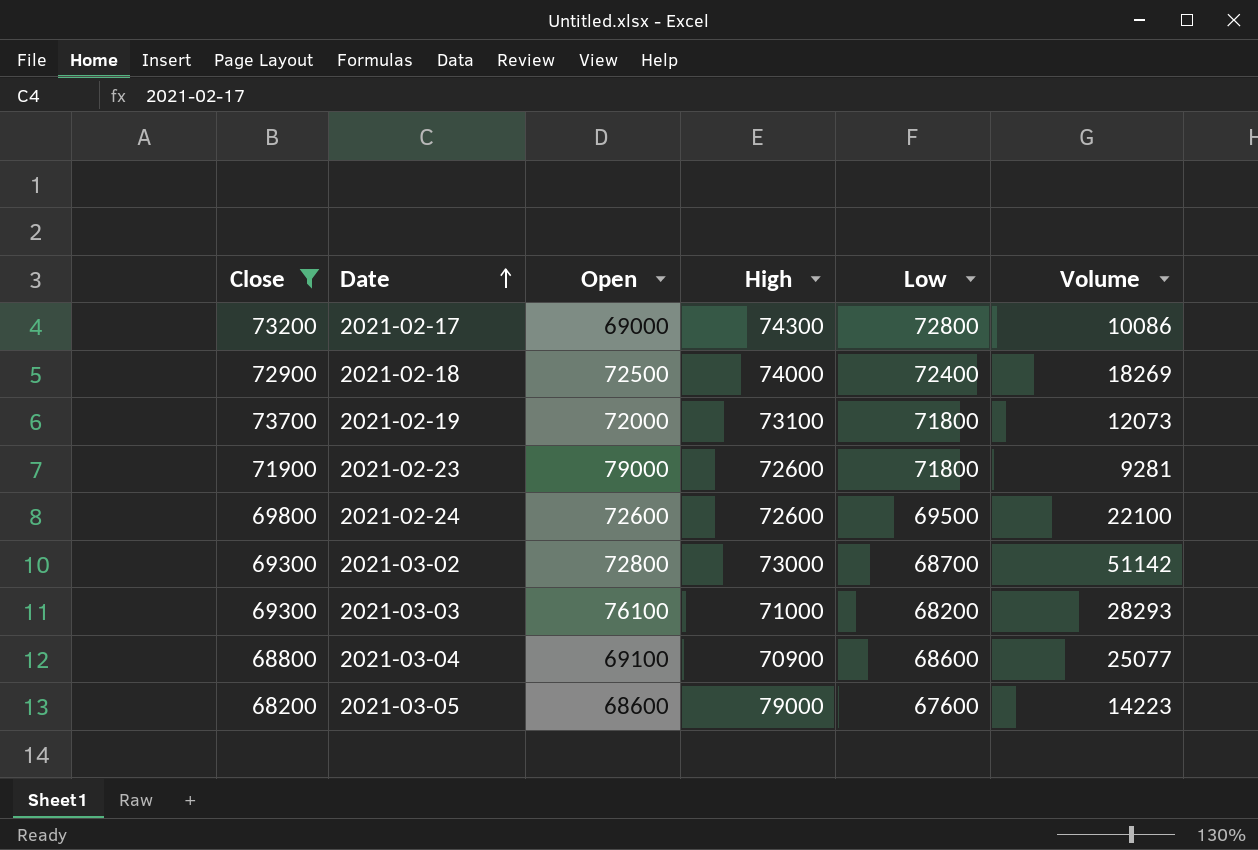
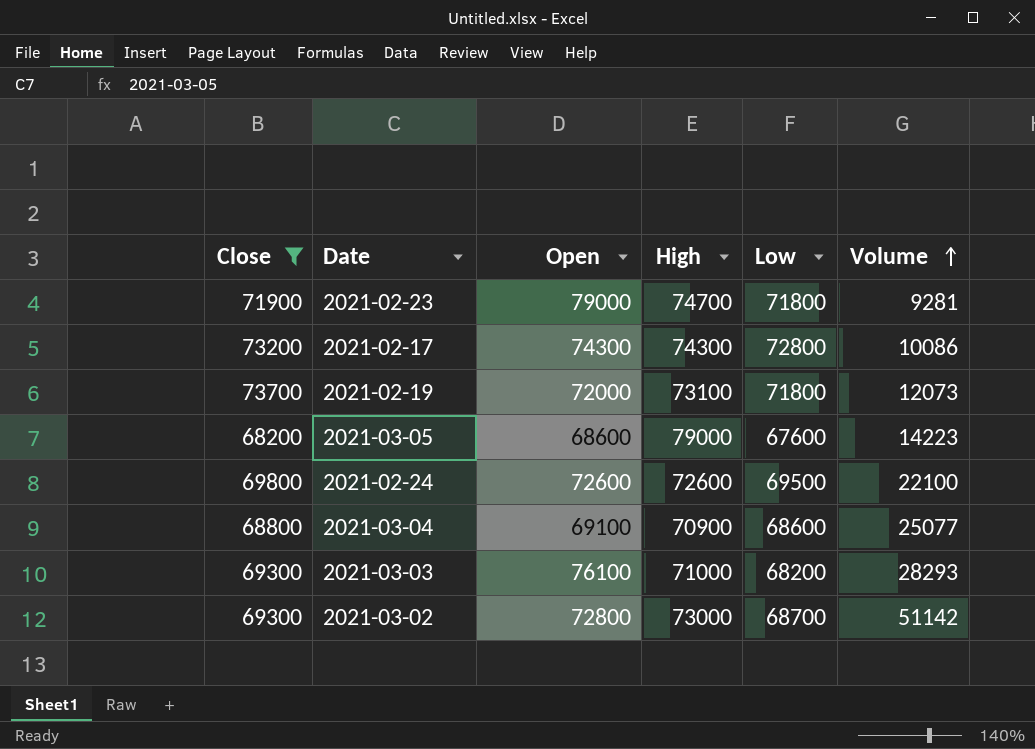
row order: Date ascending -> Volume ascending
row 2021-02-18: 72900 | 72500 | 74000 | 72400 | 18269 -> none
2021-02-23 | High: 72600 -> 74700
2021-02-17 | Open: 69000 -> 74300

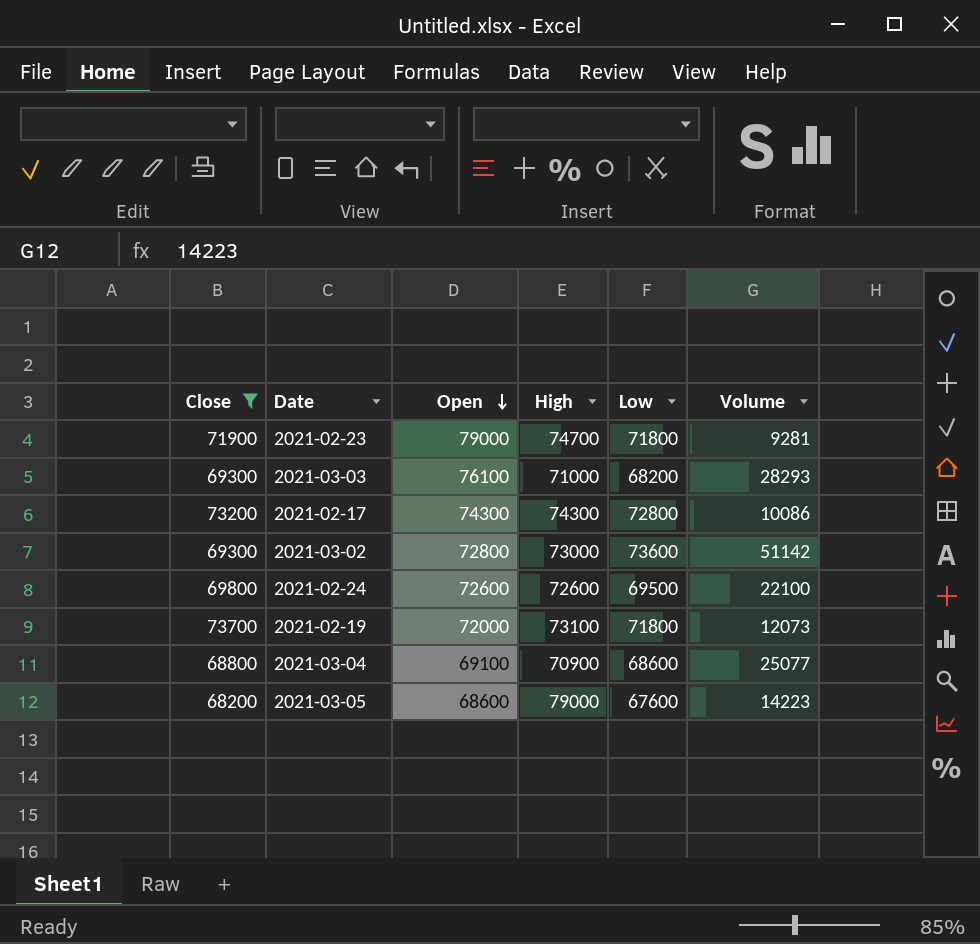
row order: Volume ascending -> Open descending
2021-03-02 | Low: 68700 -> 73600

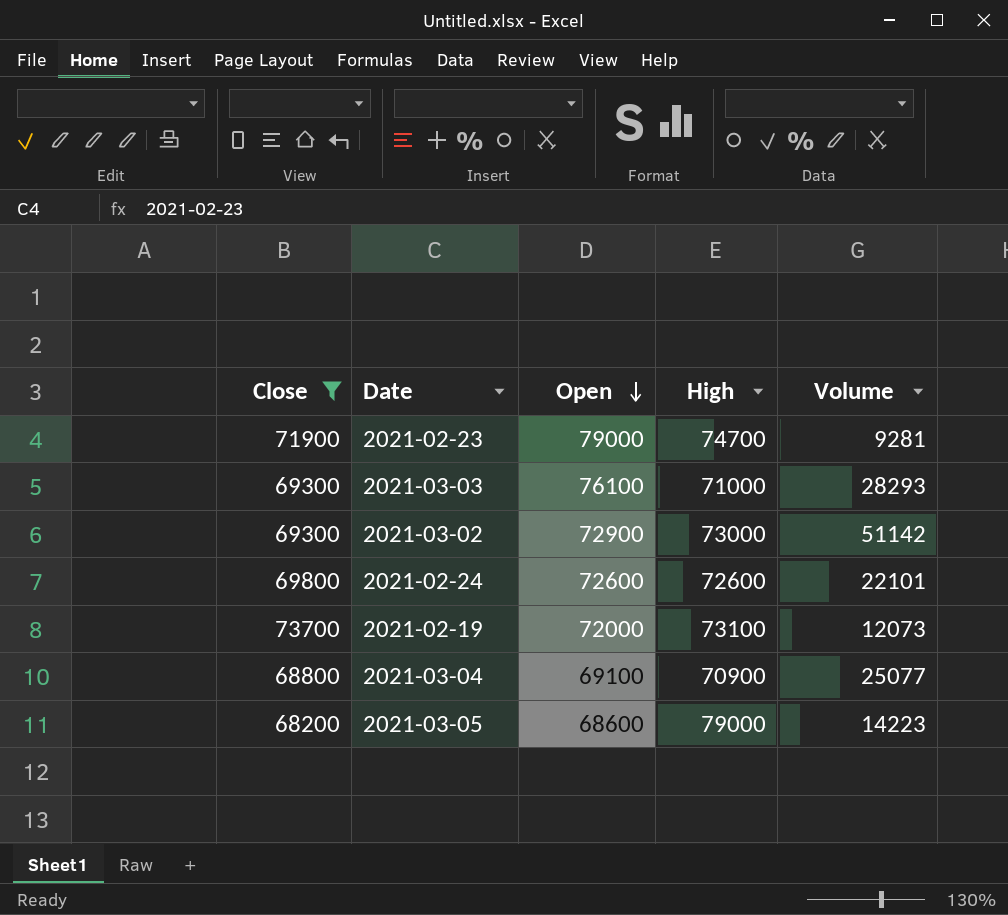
column Low | position: 5 -> none
row 2021-02-17: 73200 | 74300 | 74300 | 72800 | 10086 -> none
2021-03-02 | Open: 72800 -> 72900
2021-02-24 | Volume: 22100 -> 22101

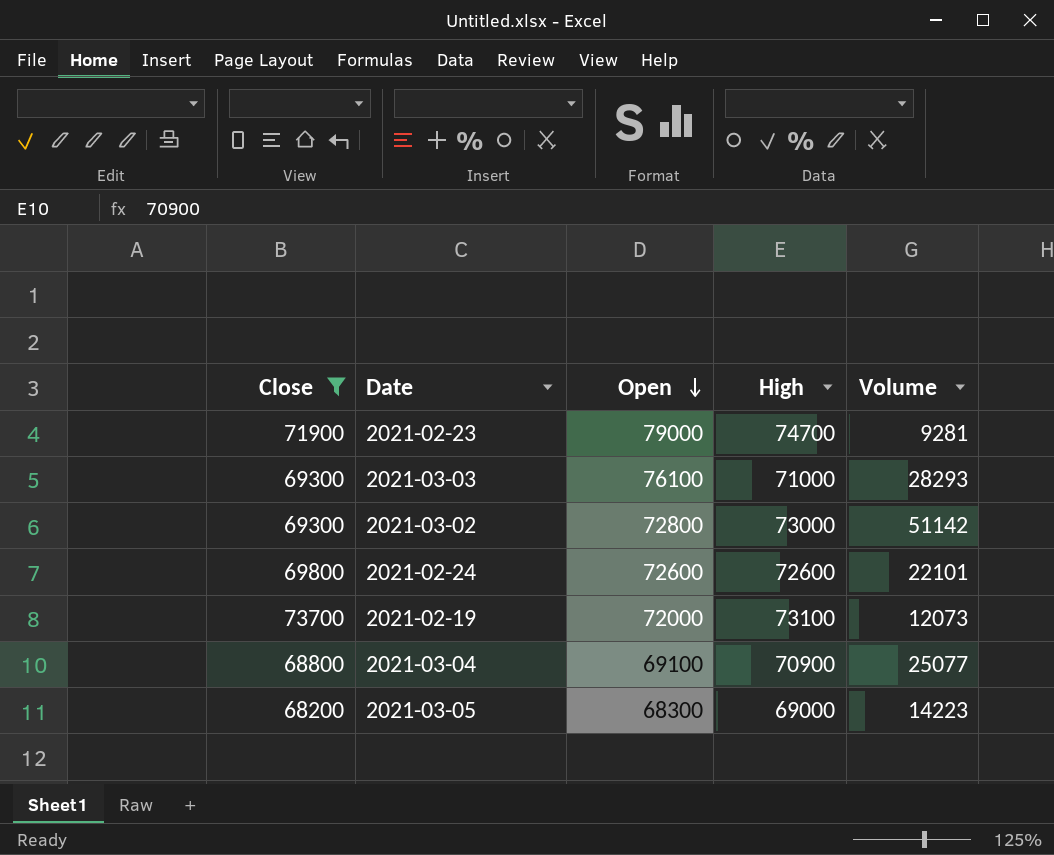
2021-03-02 | Open: 72900 -> 72800
2021-03-05 | Open: 68600 -> 68300
2021-03-05 | High: 79000 -> 69000

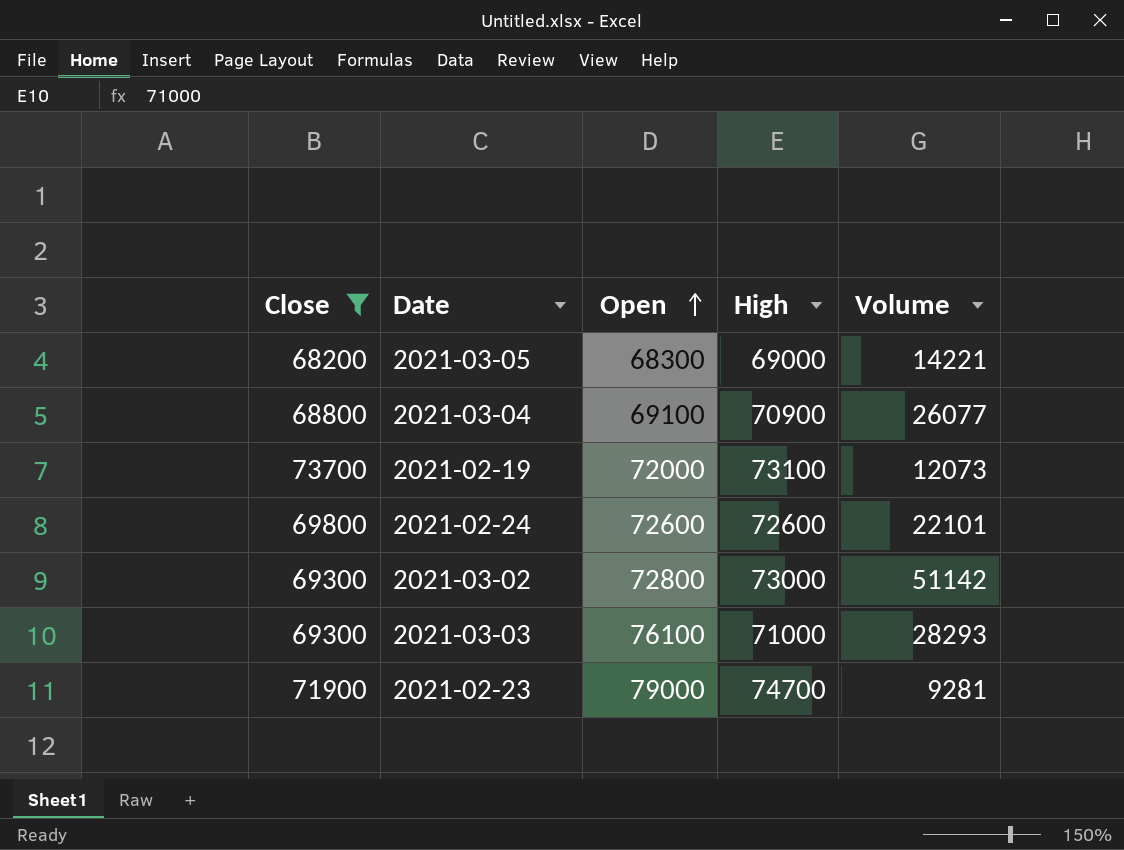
row order: Open descending -> Open ascending
2021-03-05 | Volume: 14223 -> 14221
2021-03-04 | Volume: 25077 -> 26077

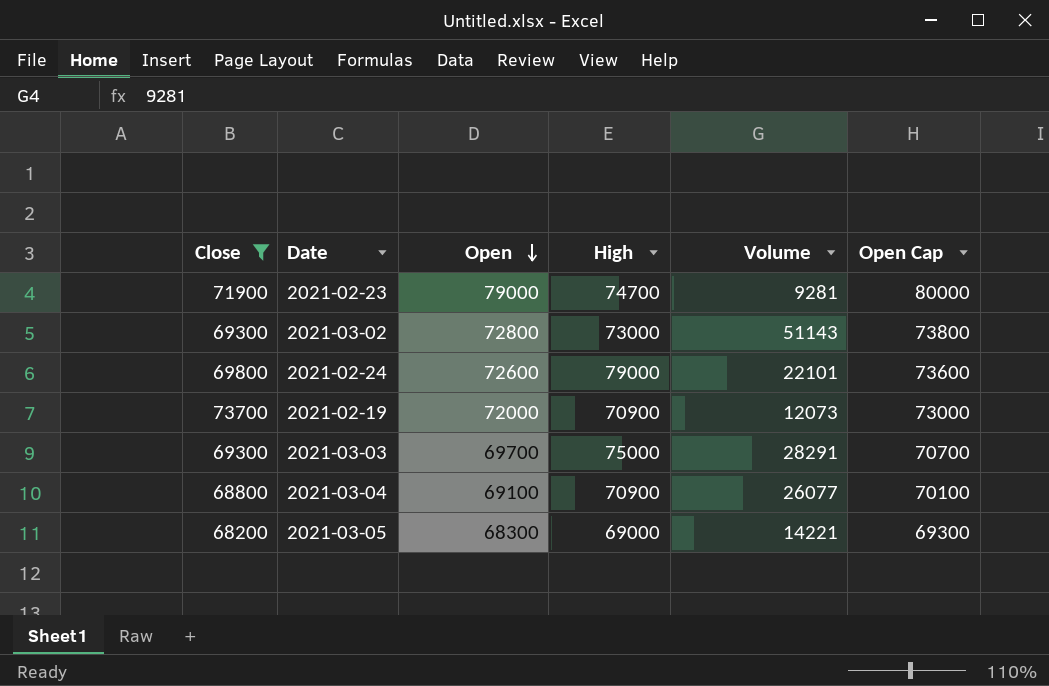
row order: Open ascending -> Open descending
column Open Cap | formula: none -> [Open] + 1000
2021-03-02 | Volume: 51142 -> 51143
2021-02-24 | High: 72600 -> 79000
2021-02-19 | High: 73100 -> 70900
2021-03-03 | Open: 76100 -> 69700
2021-03-03 | High: 71000 -> 75000
2021-03-03 | Volume: 28293 -> 28291

